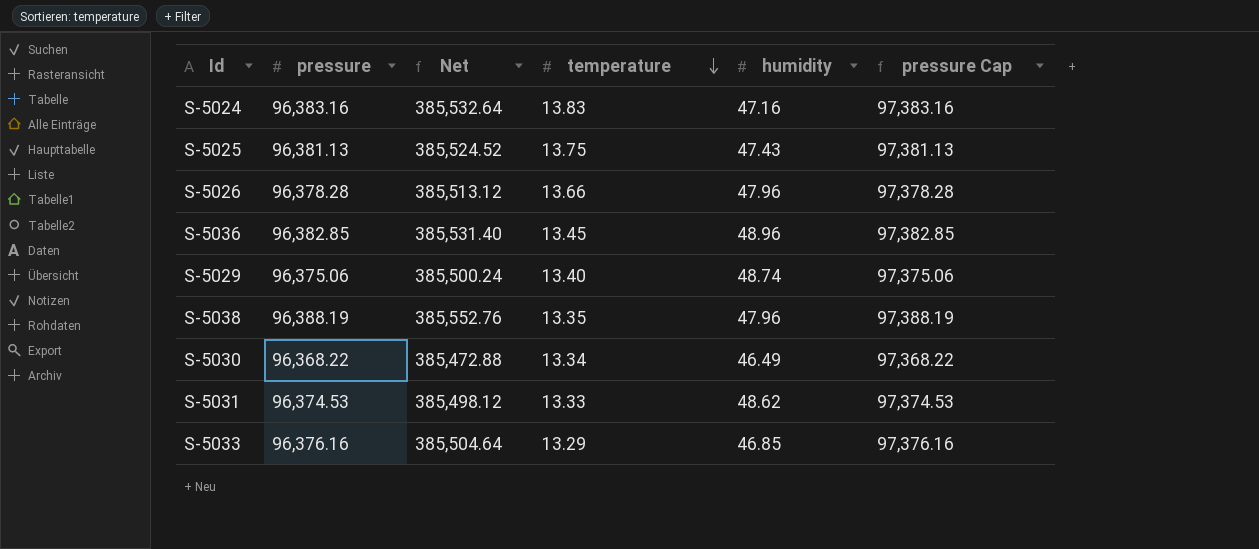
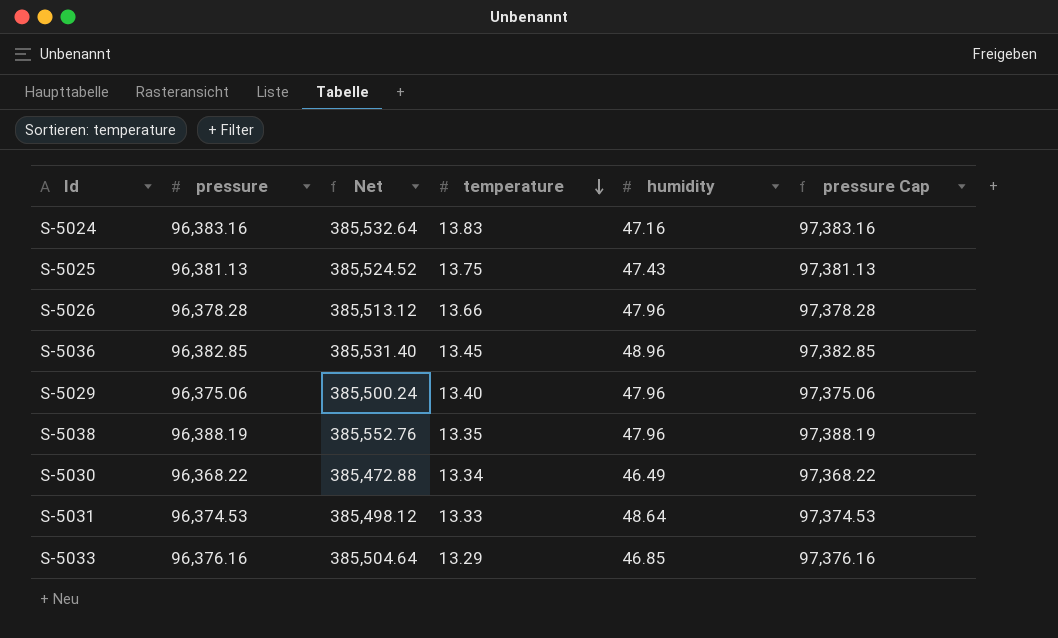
S-5029 | humidity: 48.74 -> 47.96
S-5031 | humidity: 48.62 -> 48.64

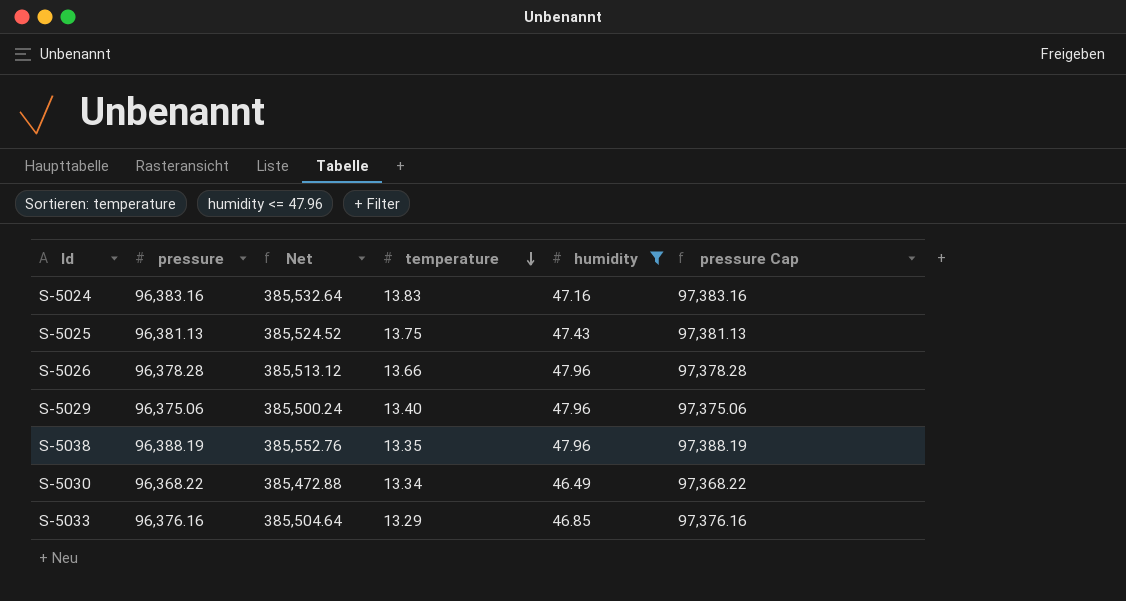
filter: none -> humidity <= 47.96

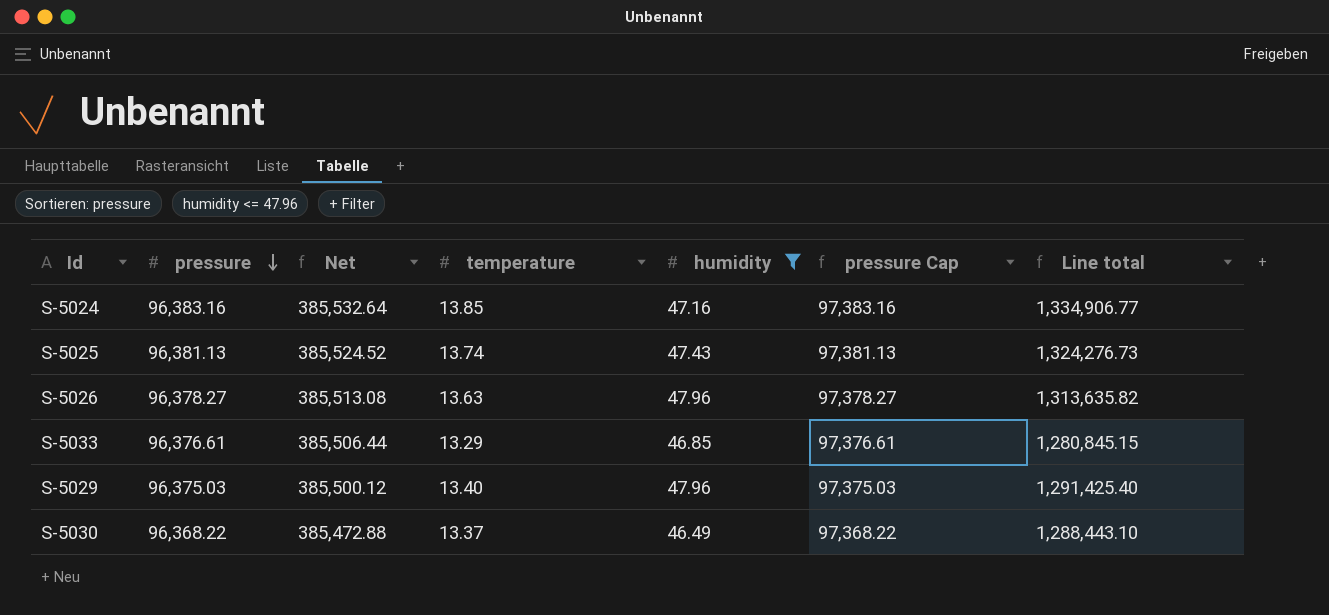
row order: temperature descending -> pressure descending
column Line total | formula: none -> [pressure] * [temperature]
row S-5038: 96,388.19 | 385,552.76 | 13.35 | 47.96 | 97,388.19 -> none
S-5024 | temperature: 13.83 -> 13.85
S-5025 | temperature: 13.75 -> 13.74
S-5026 | pressure: 96,378.28 -> 96,378.27
S-5026 | Net: 385,513.12 -> 385,513.08
S-5026 | temperature: 13.66 -> 13.63
S-5026 | pressure Cap: 97,378.28 -> 97,378.27
S-5033 | pressure: 96,376.16 -> 96,376.61
S-5033 | Net: 385,504.64 -> 385,506.44
S-5033 | pressure Cap: 97,376.16 -> 97,376.61
S-5029 | pressure: 96,375.06 -> 96,375.03
S-5029 | Net: 385,500.24 -> 385,500.12
S-5029 | pressure Cap: 97,375.06 -> 97,375.03
S-5030 | temperature: 13.34 -> 13.37

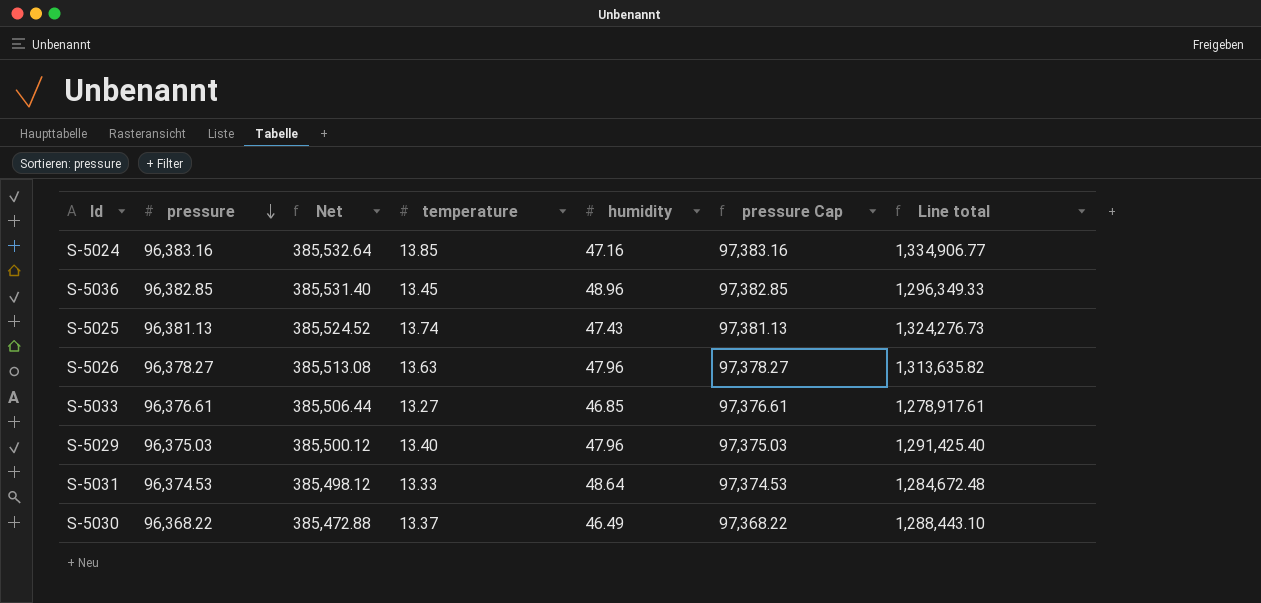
filter: humidity <= 47.96 -> none
S-5033 | temperature: 13.29 -> 13.27
S-5033 | Line total: 1,280,845.15 -> 1,278,917.61

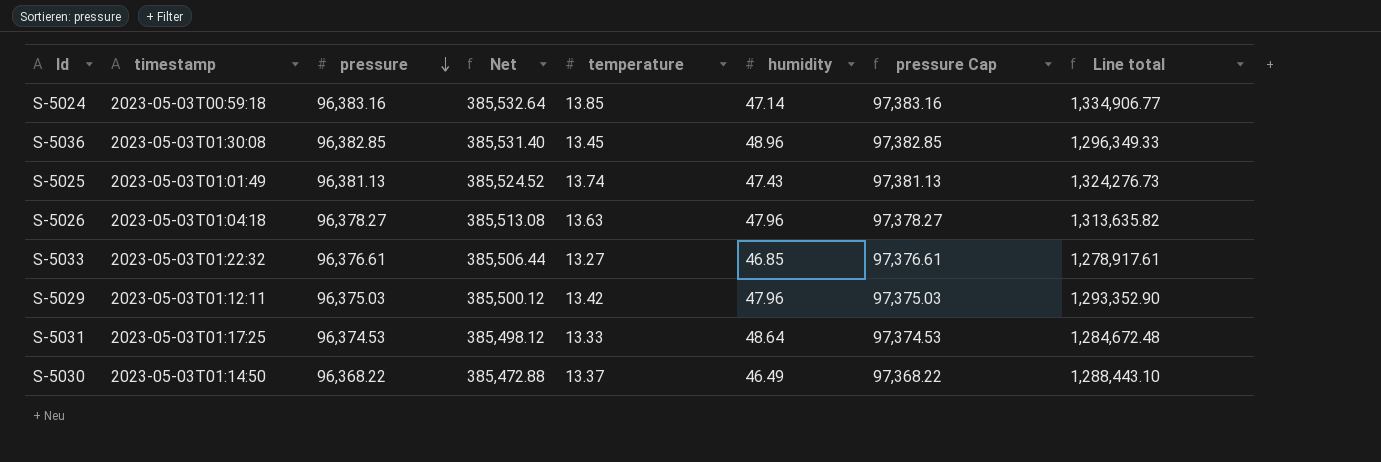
column timestamp | position: none -> 2
S-5024 | humidity: 47.16 -> 47.14
S-5029 | temperature: 13.40 -> 13.42
S-5029 | Line total: 1,291,425.40 -> 1,293,352.90

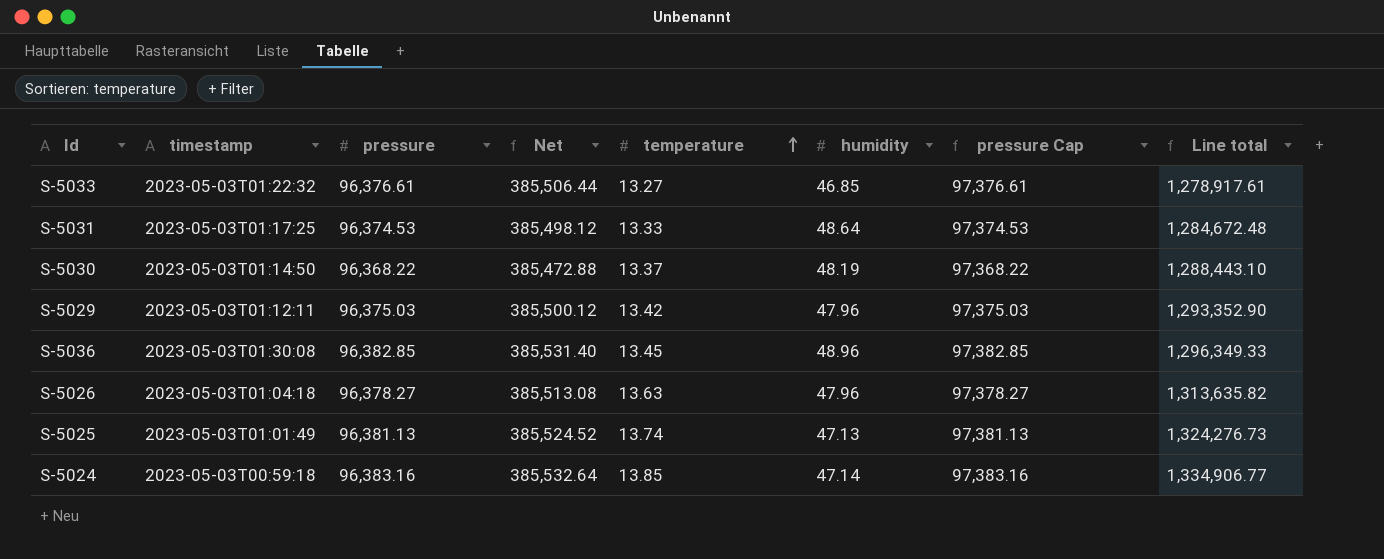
row order: pressure descending -> temperature ascending
S-5030 | humidity: 46.49 -> 48.19
S-5025 | humidity: 47.43 -> 47.13

